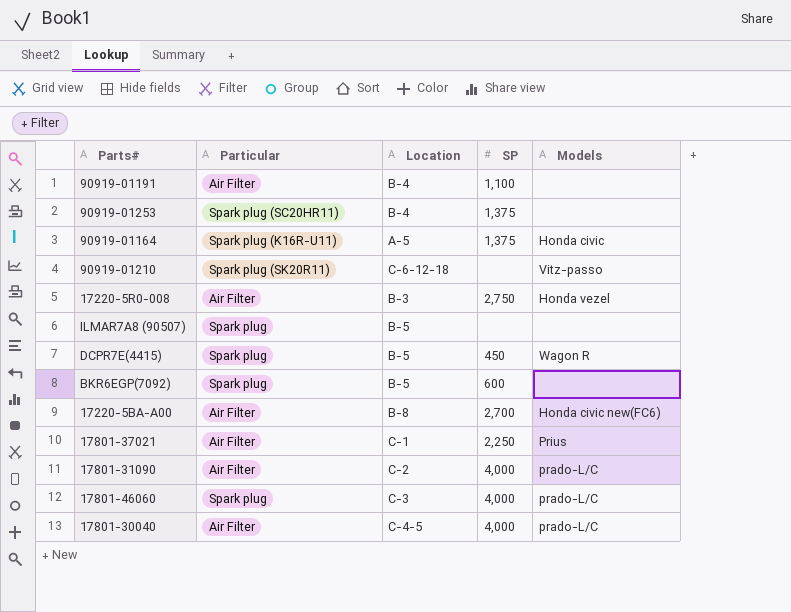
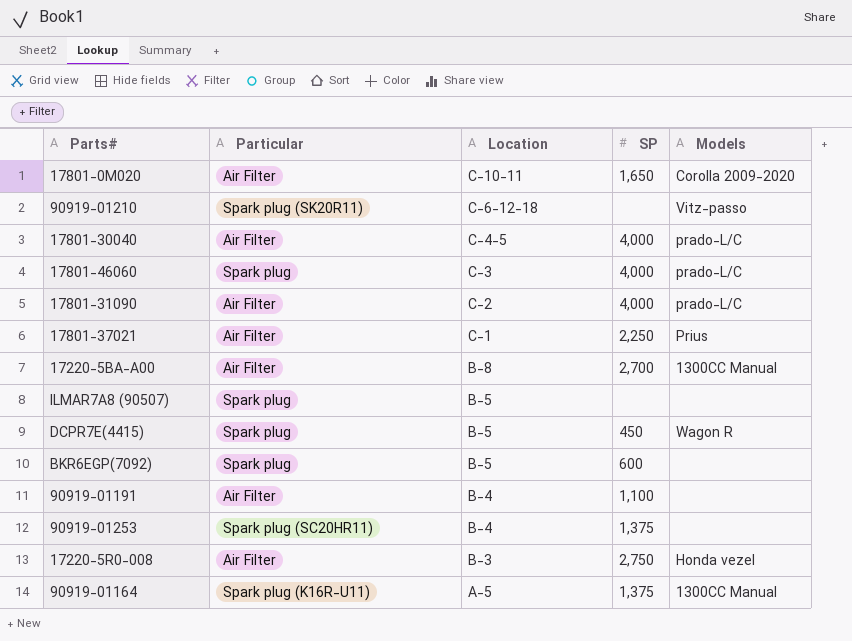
row order: none -> Location descending
row 17801-0M020: none -> Air Filter | C-10-11 | 1,650 | Corolla 2009-2020
17220-5BA-A00 | Models: Honda civic new(FC6) -> 1300CC Manual
90919-01164 | Models: Honda civic -> 1300CC Manual

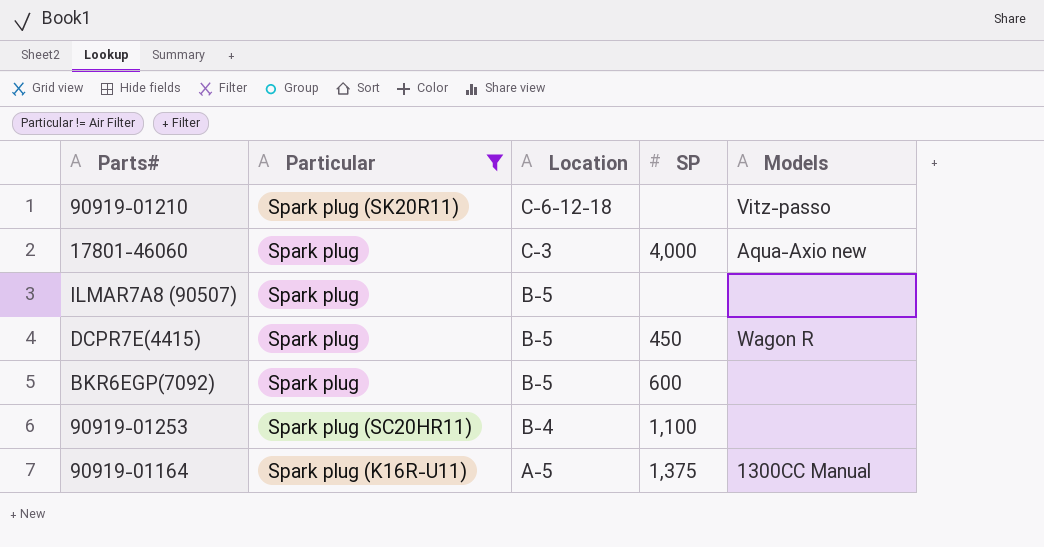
filter: none -> Particular != Air Filter
17801-46060 | Models: prado-L/C -> Aqua-Axio new
90919-01253 | SP: 1,375 -> 1,100

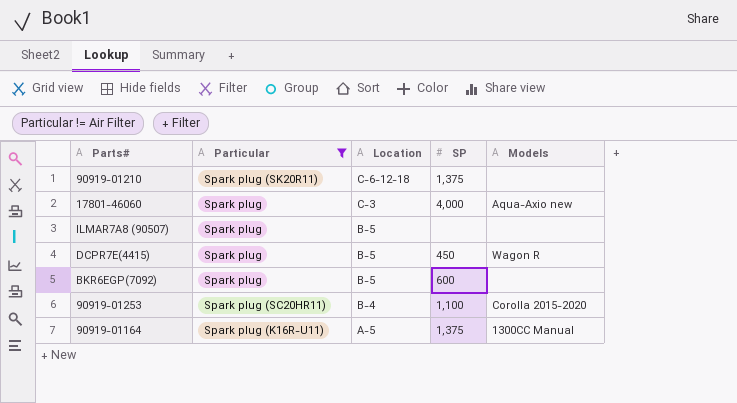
90919-01210 | SP: none -> 1,375
90919-01210 | Models: Vitz-passo -> none
90919-01253 | Models: none -> Corolla 2015-2020

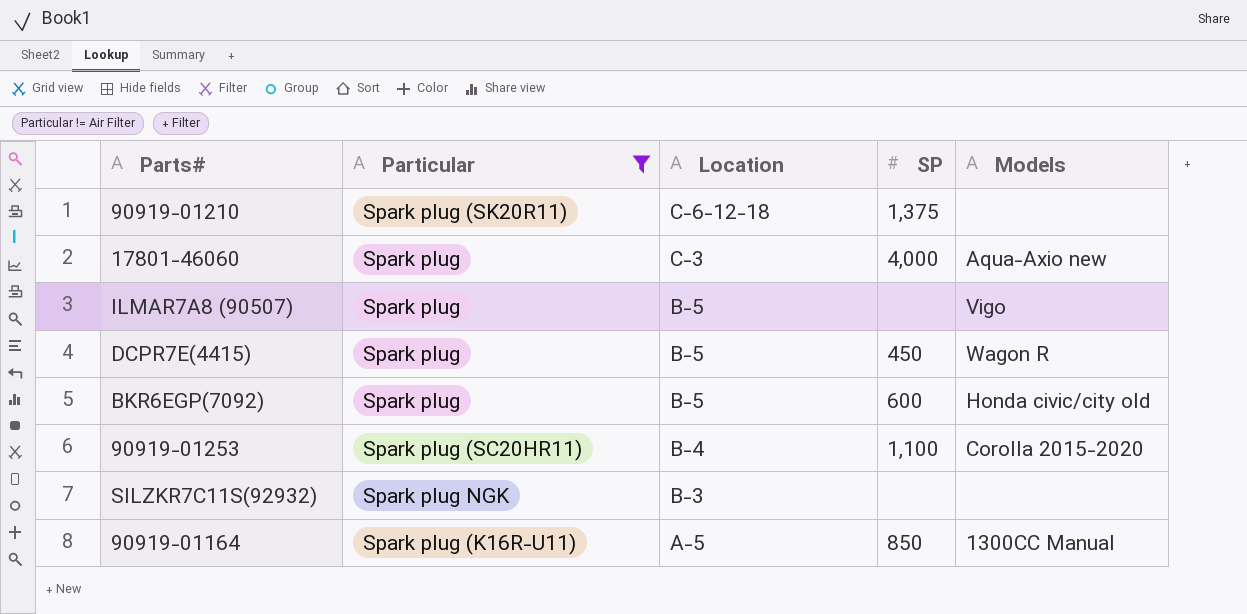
ILMAR7A8 (90507) | Models: none -> Vigo
BKR6EGP(7092) | Models: none -> Honda civic/city old
row SILZKR7C11S(92932): none -> Spark plug NGK | B-3 | none | none
90919-01164 | SP: 1,375 -> 850

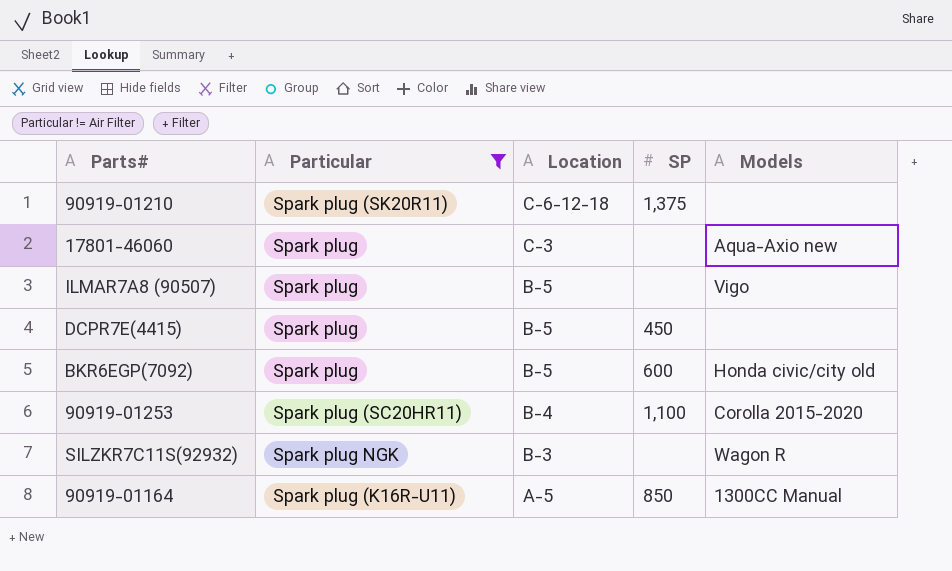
17801-46060 | SP: 4,000 -> none
DCPR7E(4415) | Models: Wagon R -> none
SILZKR7C11S(92932) | Models: none -> Wagon R

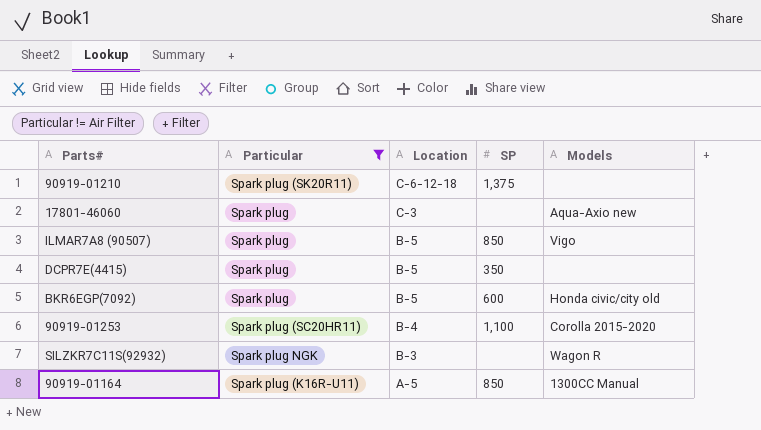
ILMAR7A8 (90507) | SP: none -> 850
DCPR7E(4415) | SP: 450 -> 350

